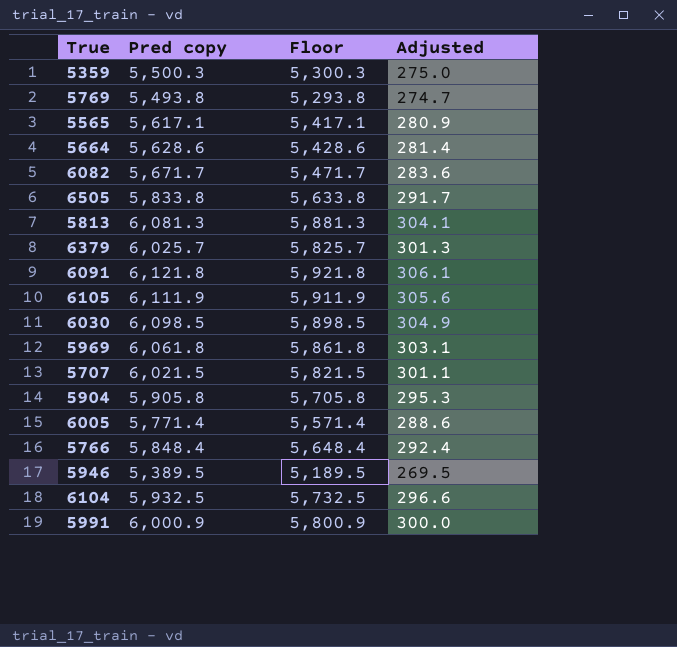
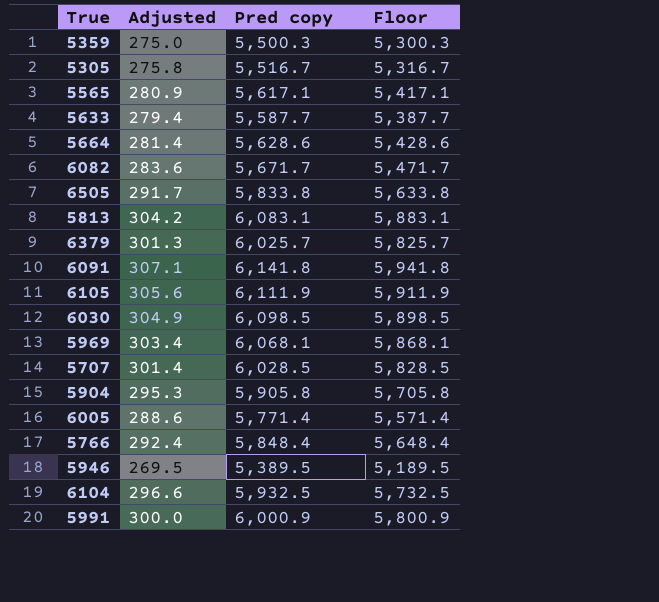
column Adjusted | position: 4 -> 2
row 5769: 5,493.8 | 5,293.8 | 274.7 -> none
row 5305: none -> 275.8 | 5,516.7 | 5,316.7
row 5633: none -> 279.4 | 5,587.7 | 5,387.7
5813 | Adjusted: 304.1 -> 304.2
5813 | Pred copy: 6,081.3 -> 6,083.1
5813 | Floor: 5,881.3 -> 5,883.1
6091 | Adjusted: 306.1 -> 307.1
6091 | Pred copy: 6,121.8 -> 6,141.8
6091 | Floor: 5,921.8 -> 5,941.8
5969 | Adjusted: 303.1 -> 303.4
5969 | Pred copy: 6,061.8 -> 6,068.1
5969 | Floor: 5,861.8 -> 5,868.1
5707 | Adjusted: 301.1 -> 301.4
5707 | Pred copy: 6,021.5 -> 6,028.5
5707 | Floor: 5,821.5 -> 5,828.5

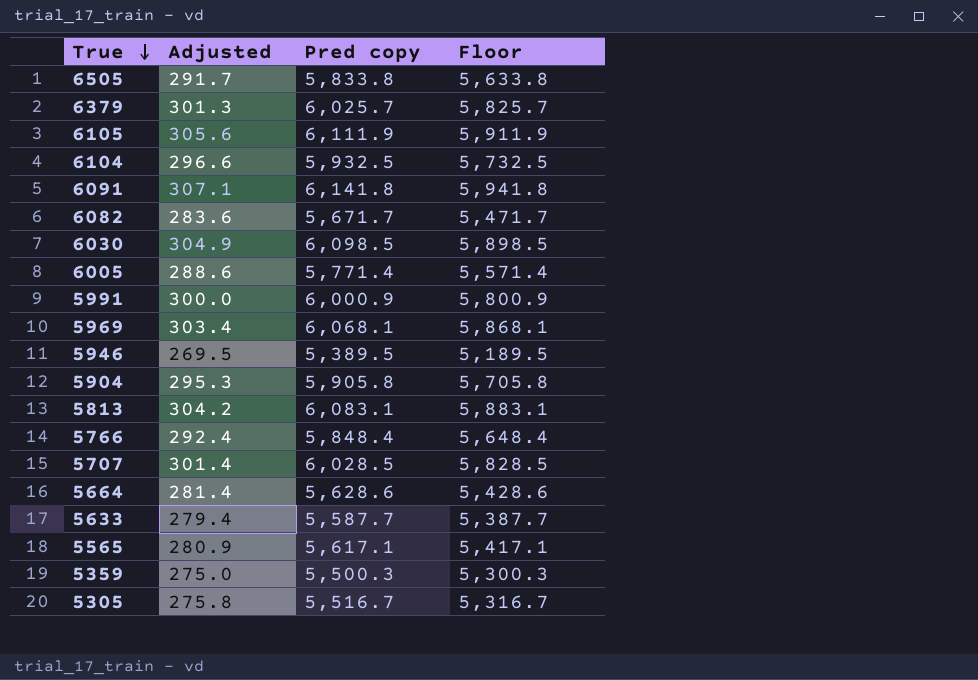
row order: none -> True descending

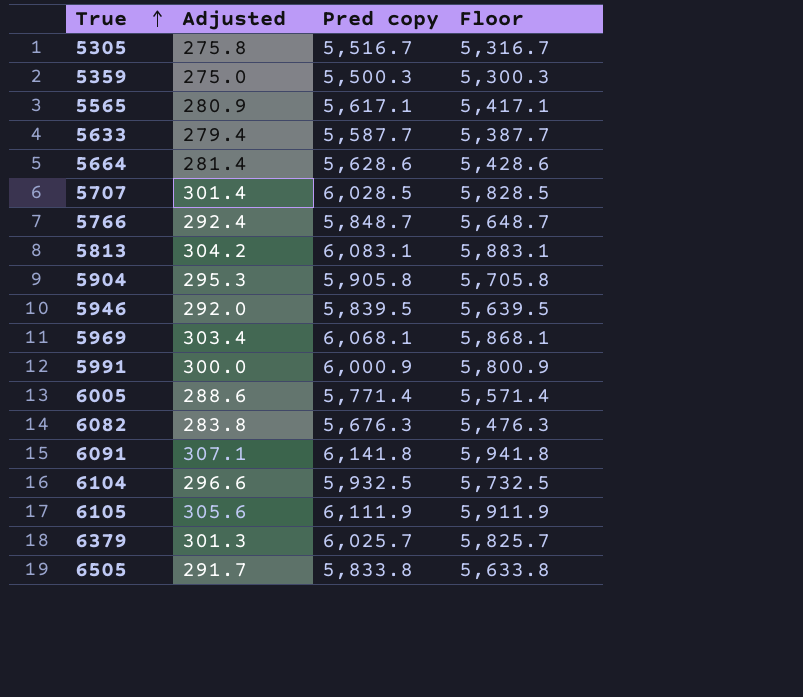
row order: True descending -> True ascending
row 6030: 304.9 | 6,098.5 | 5,898.5 -> none
5766 | Pred copy: 5,848.4 -> 5,848.7
5766 | Floor: 5,648.4 -> 5,648.7
5946 | Adjusted: 269.5 -> 292.0
5946 | Pred copy: 5,389.5 -> 5,839.5
5946 | Floor: 5,189.5 -> 5,639.5
6082 | Adjusted: 283.6 -> 283.8
6082 | Pred copy: 5,671.7 -> 5,676.3
6082 | Floor: 5,471.7 -> 5,476.3

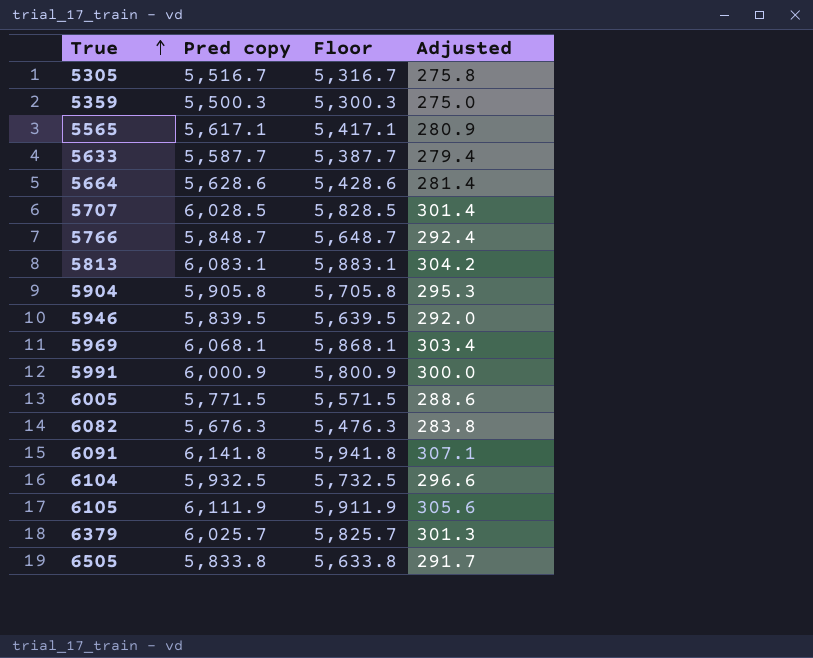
column Adjusted | position: 2 -> 4
6005 | Pred copy: 5,771.4 -> 5,771.5
6005 | Floor: 5,571.4 -> 5,571.5

